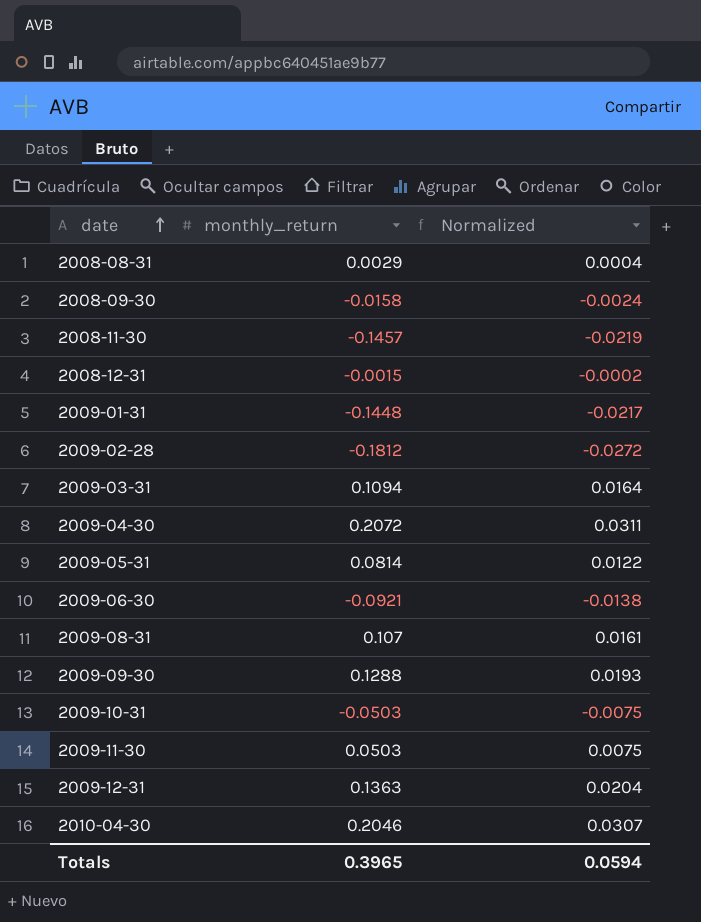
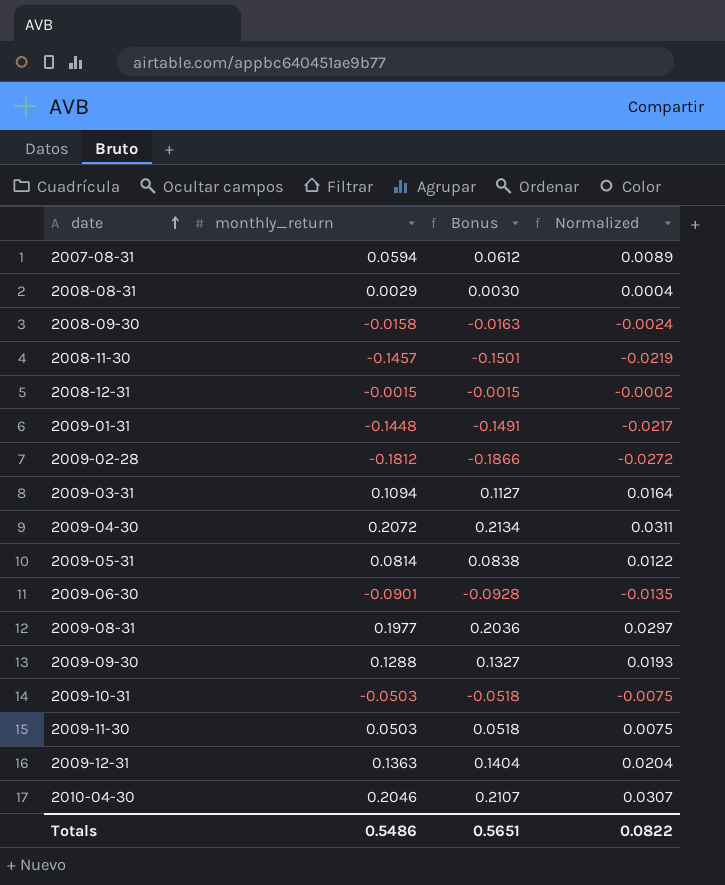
column Bonus | formula: none -> [monthly_return] * 1.03
row 2007-08-31: none -> 0.0594 | 0.0612 | 0.0089
2009-06-30 | monthly_return: -0.0921 -> -0.0901
2009-06-30 | Normalized: -0.0138 -> -0.0135
2009-08-31 | monthly_return: 0.107 -> 0.1977
2009-08-31 | Normalized: 0.0161 -> 0.0297
Totals | monthly_return: 0.3965 -> 0.5486
Totals | Normalized: 0.0594 -> 0.0822

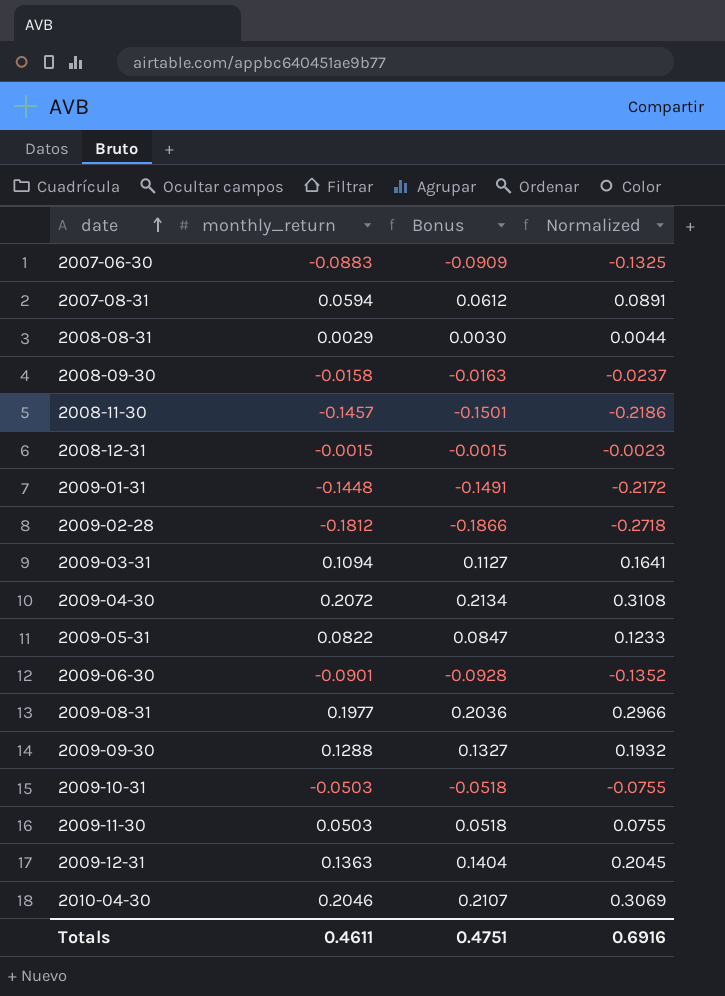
column Normalized | formula: [monthly_return] * 0.15 -> [monthly_return] * 1.5
row 2007-06-30: none -> -0.0883 | -0.0909 | -0.1325
2009-05-31 | monthly_return: 0.0814 -> 0.0822
2009-05-31 | Bonus: 0.0838 -> 0.0847
Totals | monthly_return: 0.5486 -> 0.4611
Totals | Bonus: 0.5651 -> 0.4751
Totals | Normalized: 0.0822 -> 0.6916

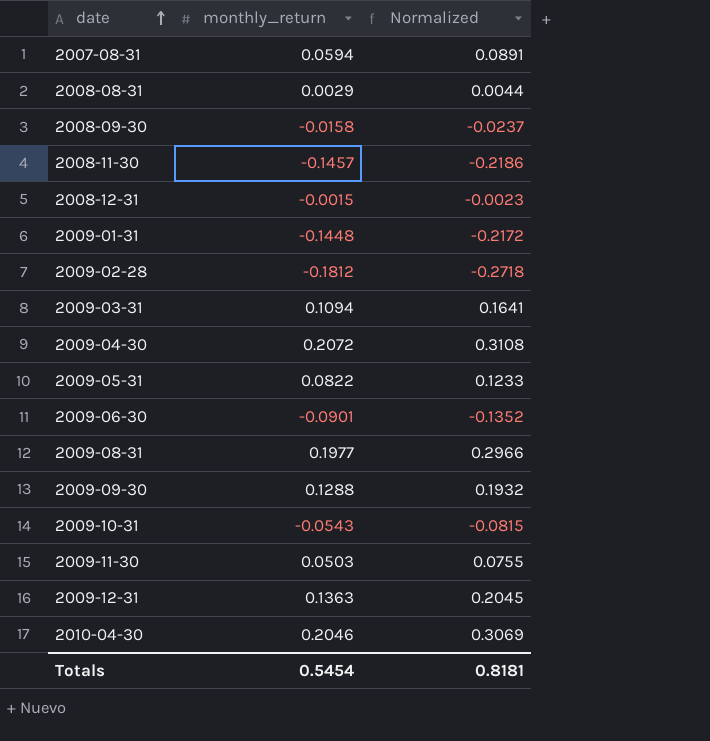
column Bonus | formula: [monthly_return] * 1.03 -> none
row 2007-06-30: -0.0883 | -0.0909 | -0.1325 -> none
2009-10-31 | monthly_return: -0.0503 -> -0.0543
2009-10-31 | Normalized: -0.0755 -> -0.0815
Totals | monthly_return: 0.4611 -> 0.5454
Totals | Normalized: 0.6916 -> 0.8181

